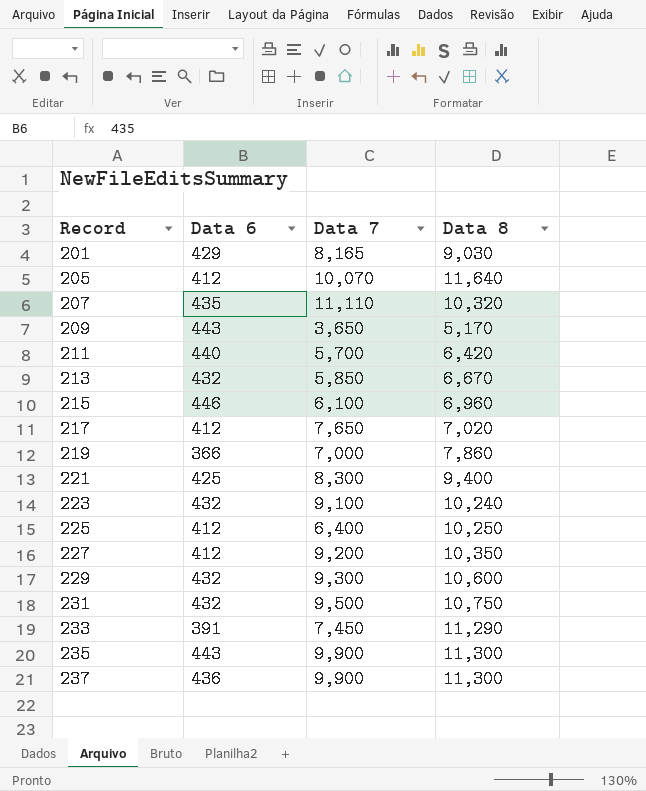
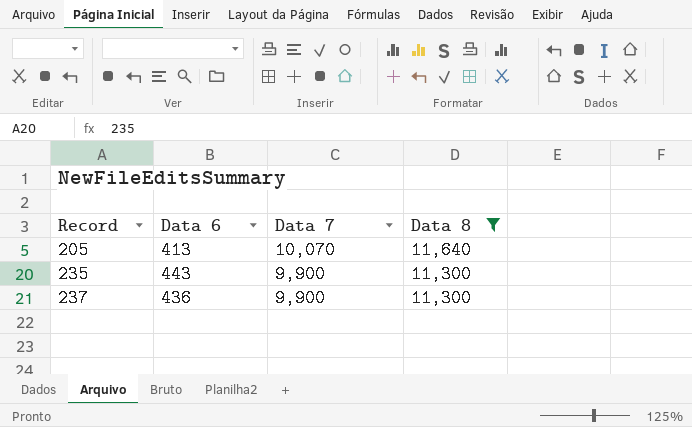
filter: none -> Data 8 >= 11,300
205 | Data 6: 412 -> 413

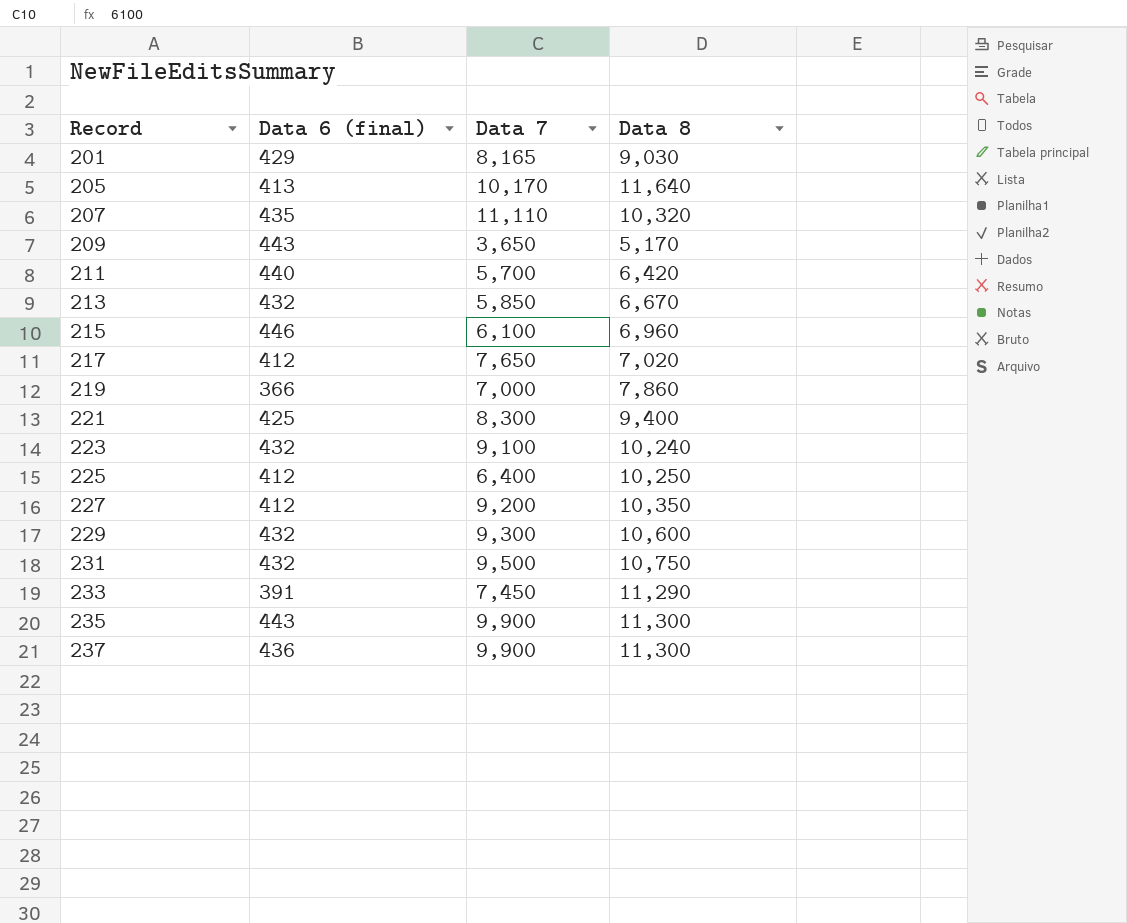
filter: Data 8 >= 11,300 -> none
column name: Data 6 -> Data 6 (final)
205 | Data 7: 10,070 -> 10,170

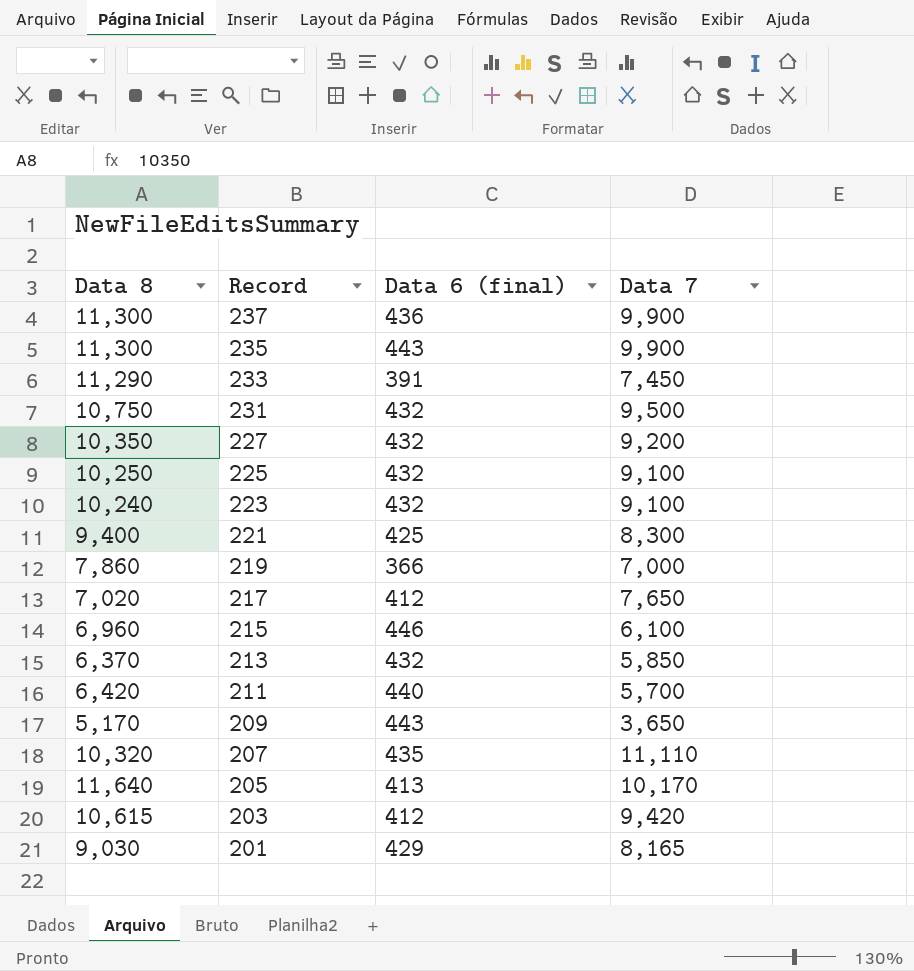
row order: Record ascending -> Record descending
column Data 8 | position: 4 -> 1
row 229: 432 | 9,300 | 10,600 -> none
227 | Data 6 (final): 412 -> 432
225 | Data 6 (final): 412 -> 432
225 | Data 7: 6,400 -> 9,100
213 | Data 8: 6,670 -> 6,370
row 203: none -> 10,615 | 412 | 9,420

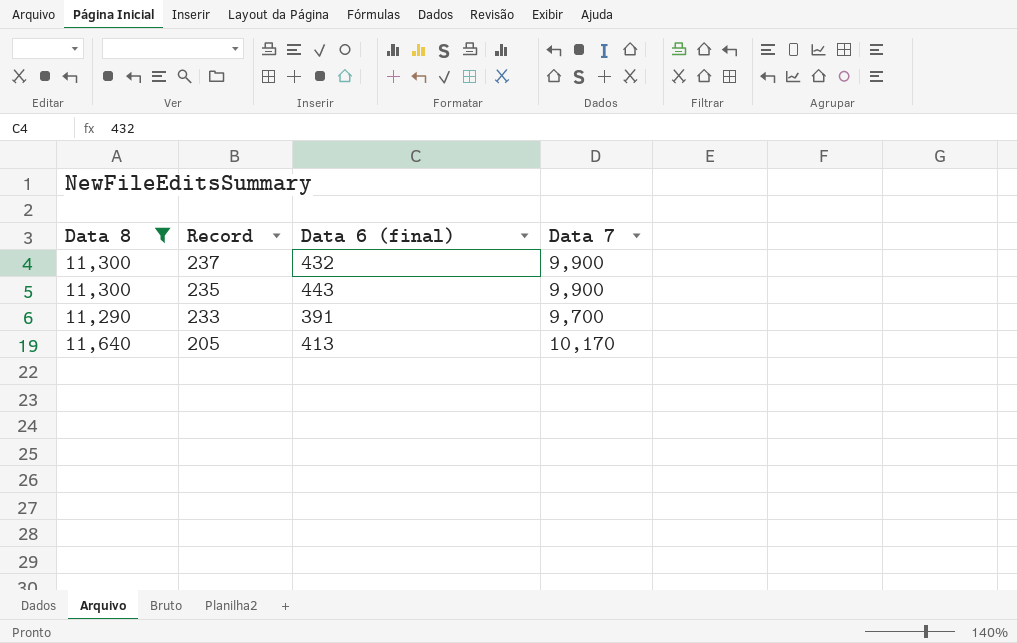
filter: none -> Data 8 >= 11,290
237 | Data 6 (final): 436 -> 432
233 | Data 7: 7,450 -> 9,700

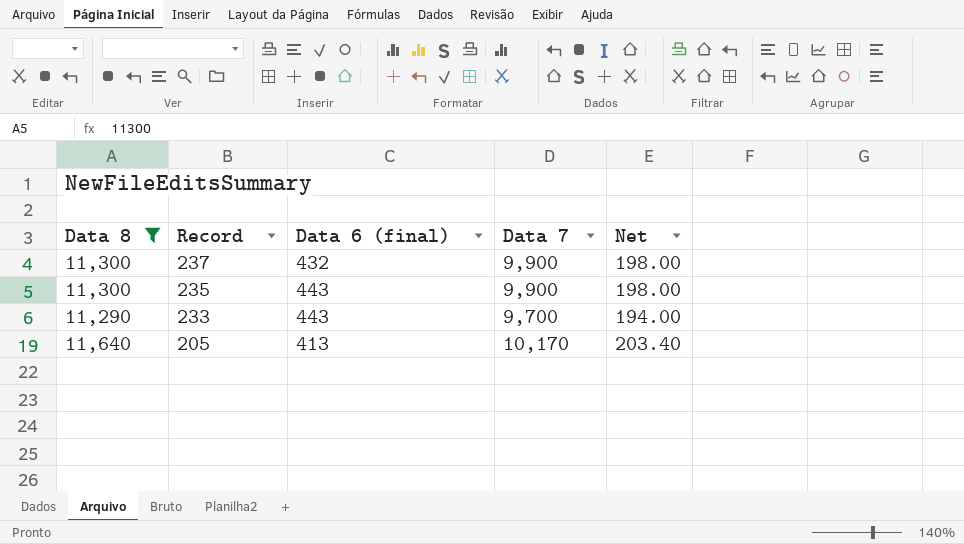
column Net | formula: none -> [Data 7] * 0.02
233 | Data 6 (final): 391 -> 443

